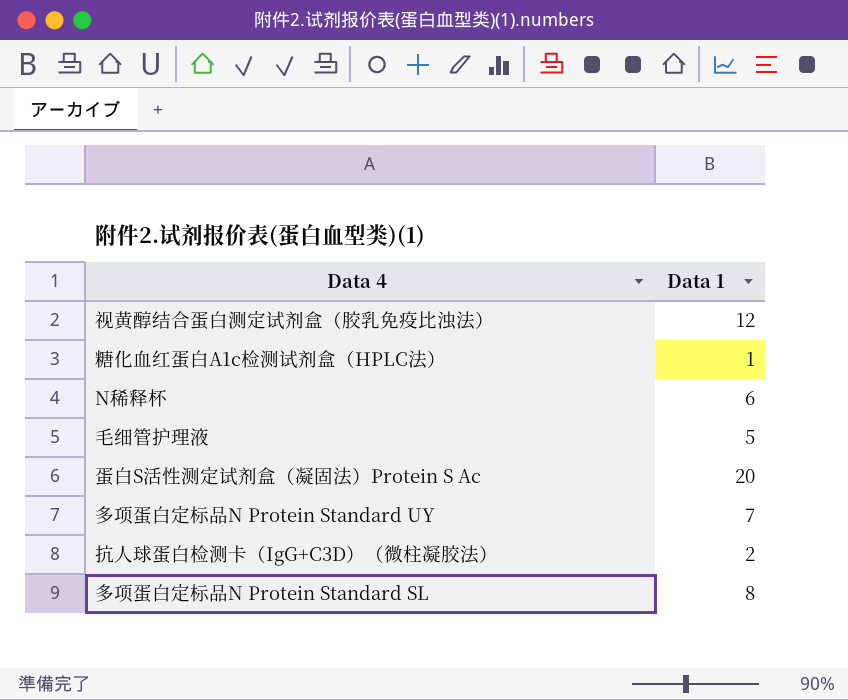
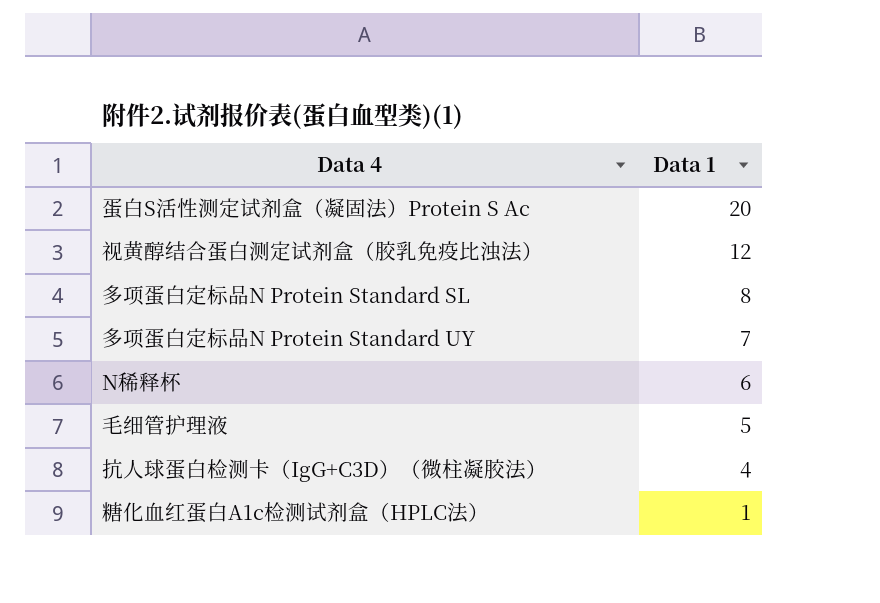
row order: none -> Data 1 descending
抗人球蛋白检测卡（IgG+C3D）（微柱凝胶法） | Data 1: 2 -> 4

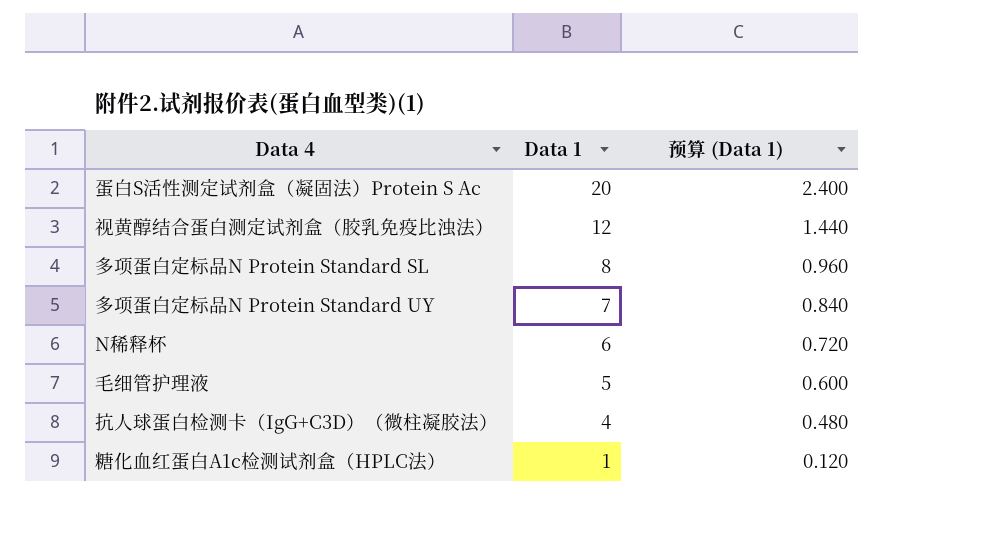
column 预算 (Data 1) | formula: none -> [Data 1] * 0.12

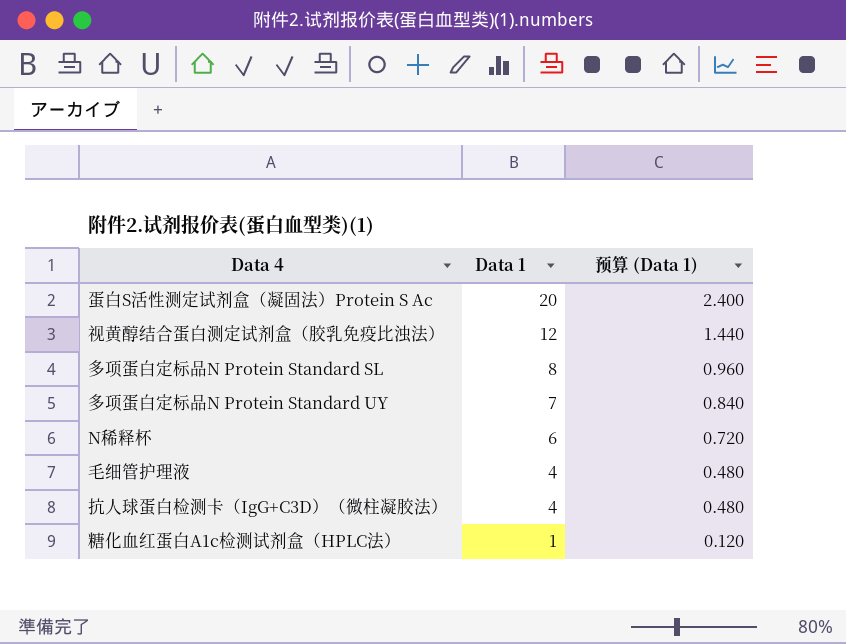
毛细管护理液 | Data 1: 5 -> 4
毛细管护理液 | 预算 (Data 1): 0.600 -> 0.480

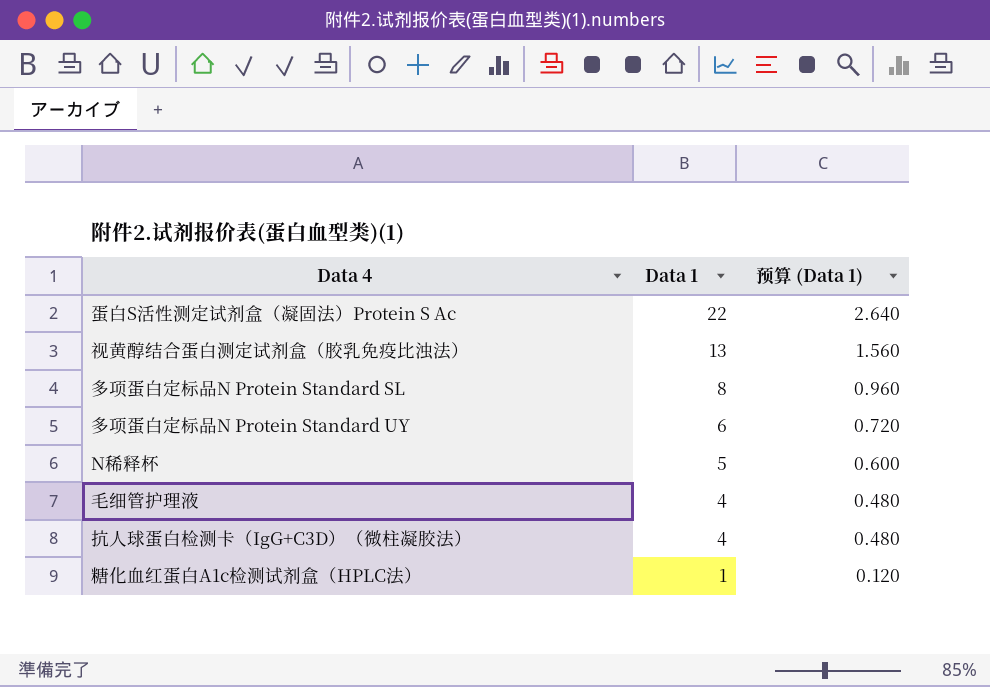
蛋白S活性测定试剂盒（凝固法）Protein S Ac | Data 1: 20 -> 22
蛋白S活性测定试剂盒（凝固法）Protein S Ac | 预算 (Data 1): 2.400 -> 2.640
视黄醇结合蛋白测定试剂盒（胶乳免疫比浊法） | Data 1: 12 -> 13
视黄醇结合蛋白测定试剂盒（胶乳免疫比浊法） | 预算 (Data 1): 1.440 -> 1.560
多项蛋白定标品N Protein Standard UY | Data 1: 7 -> 6
多项蛋白定标品N Protein Standard UY | 预算 (Data 1): 0.840 -> 0.720
N稀释杯 | Data 1: 6 -> 5
N稀释杯 | 预算 (Data 1): 0.720 -> 0.600

